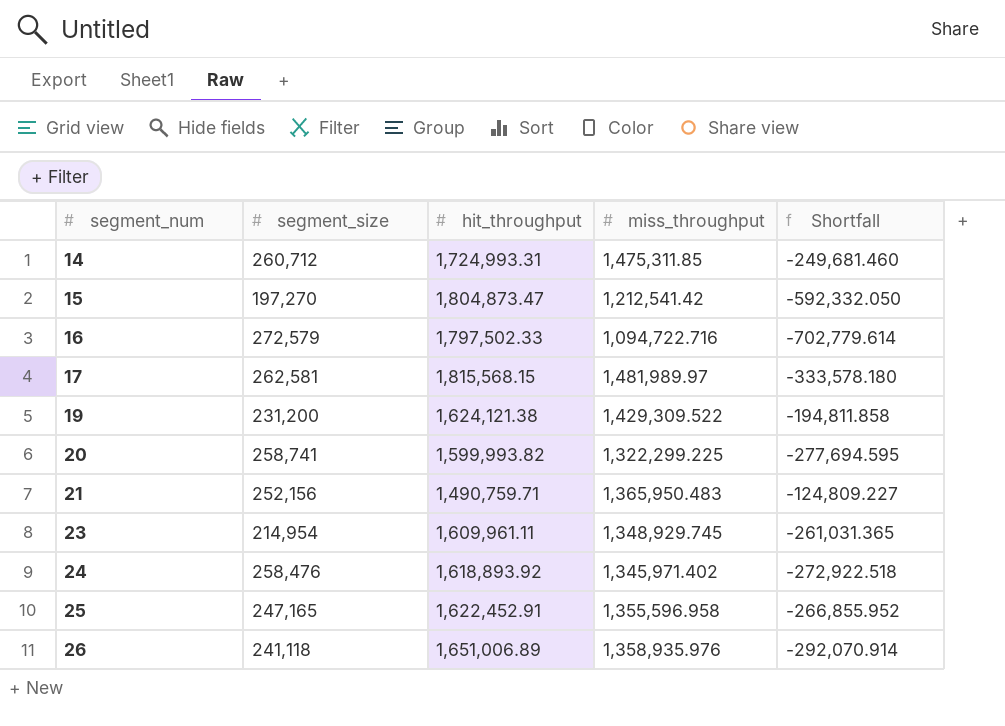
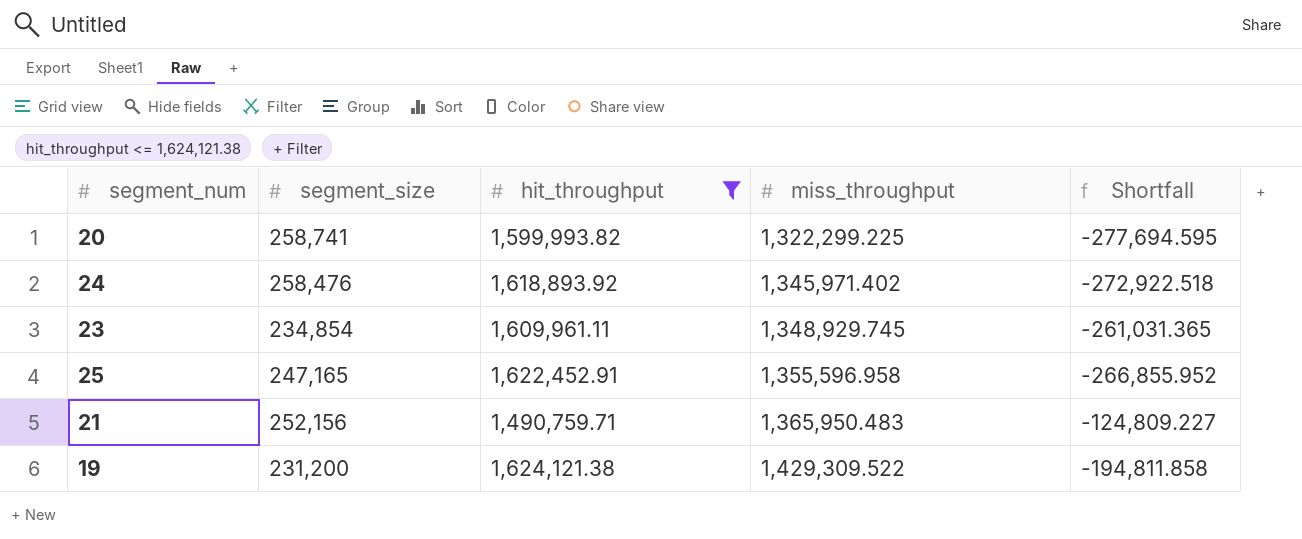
filter: none -> hit_throughput <= 1,624,121.38
row order: segment_num ascending -> miss_throughput ascending
23 | segment_size: 214,954 -> 234,854

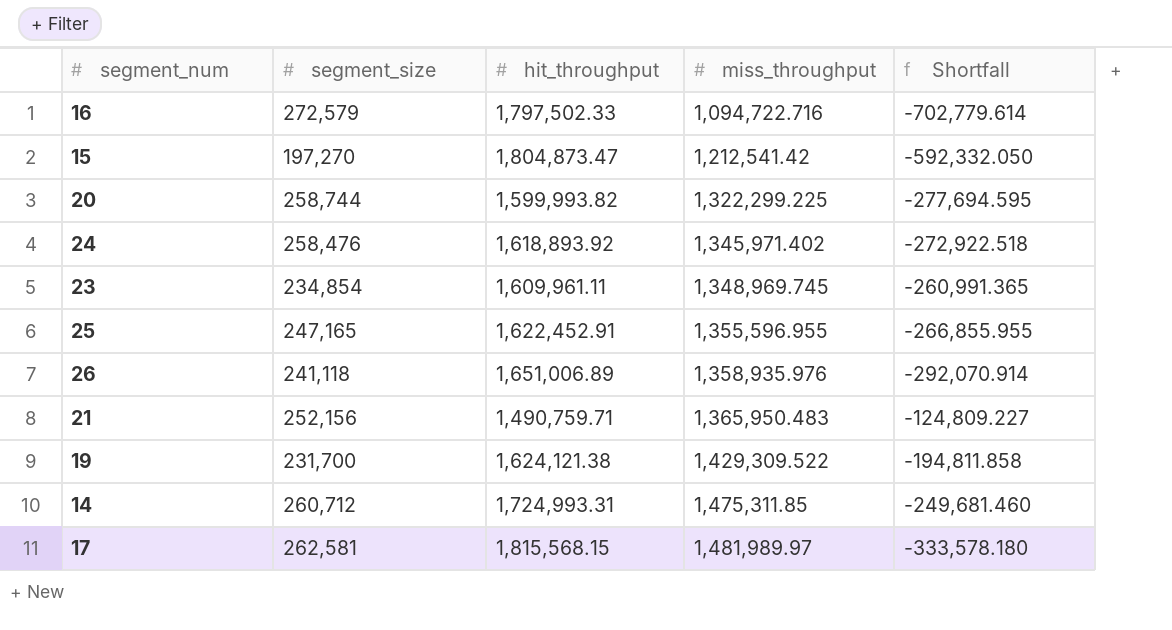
filter: hit_throughput <= 1,624,121.38 -> none
20 | segment_size: 258,741 -> 258,744
23 | miss_throughput: 1,348,929.745 -> 1,348,969.745
23 | Shortfall: -261,031.365 -> -260,991.365
25 | miss_throughput: 1,355,596.958 -> 1,355,596.955
25 | Shortfall: -266,855.952 -> -266,855.955
19 | segment_size: 231,200 -> 231,700

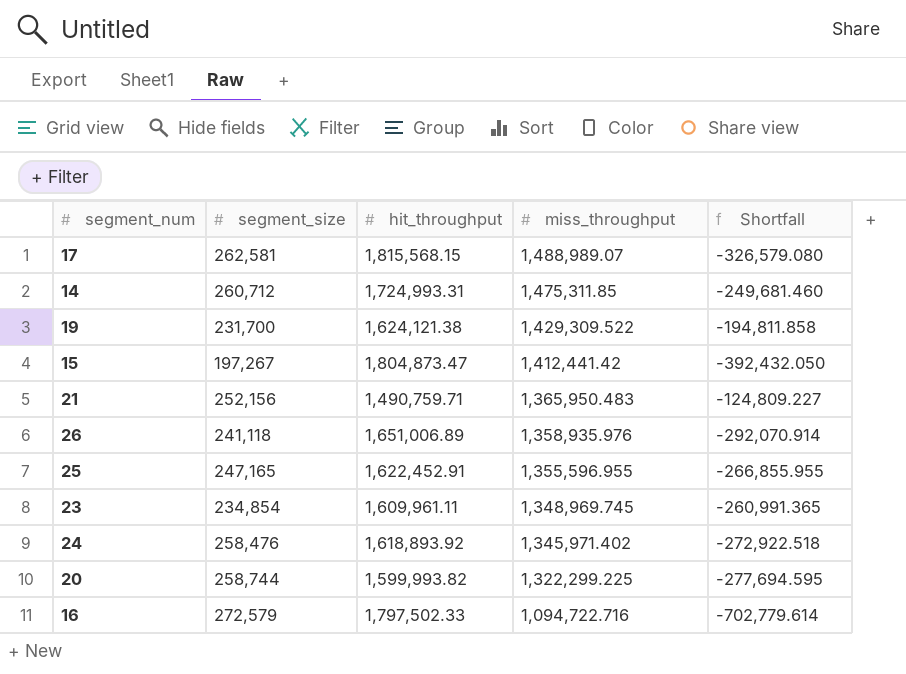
row order: miss_throughput ascending -> miss_throughput descending
17 | miss_throughput: 1,481,989.97 -> 1,488,989.07
17 | Shortfall: -333,578.180 -> -326,579.080
15 | segment_size: 197,270 -> 197,267
15 | miss_throughput: 1,212,541.42 -> 1,412,441.42
15 | Shortfall: -592,332.050 -> -392,432.050

